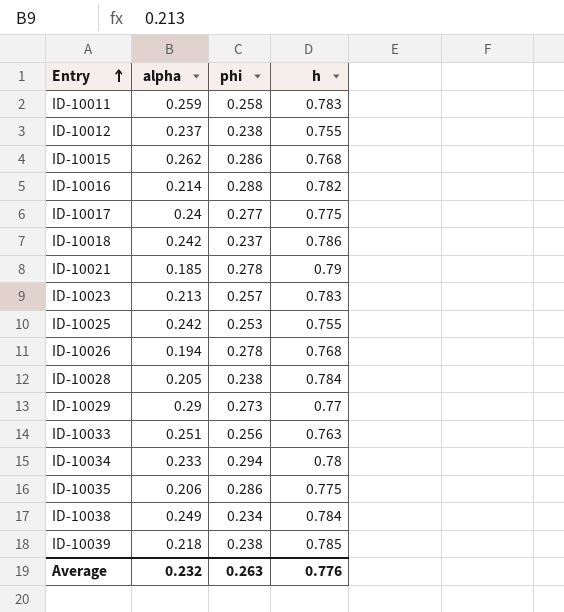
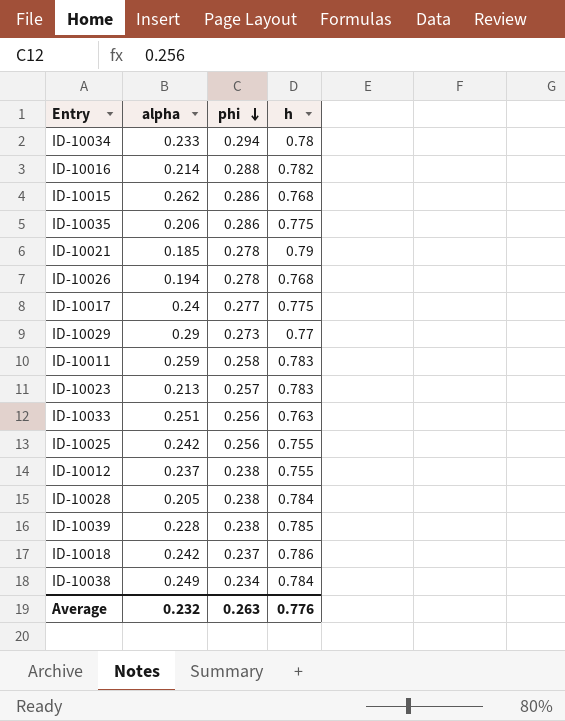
row order: Entry ascending -> phi descending
ID-10025 | phi: 0.253 -> 0.256
ID-10039 | alpha: 0.218 -> 0.228

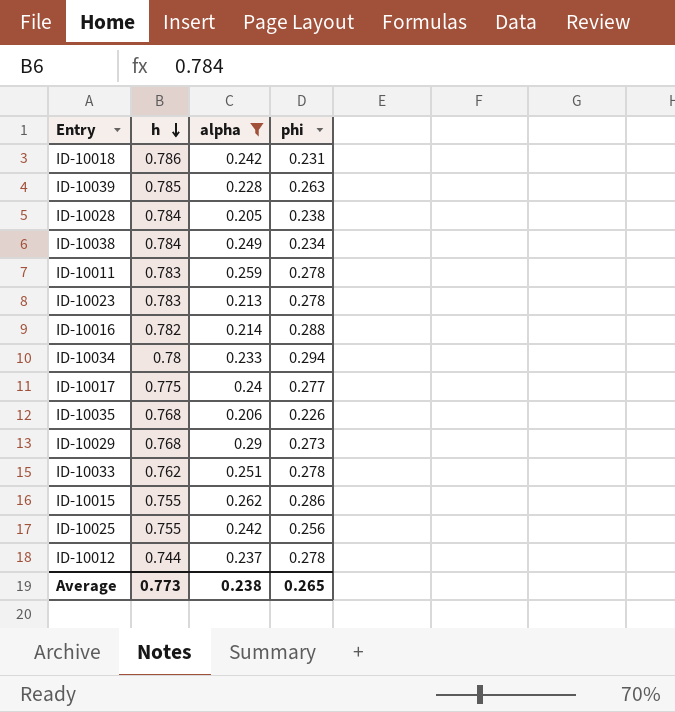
filter: none -> alpha >= 0.205
row order: phi descending -> h descending
column h | position: 4 -> 2
ID-10018 | phi: 0.237 -> 0.231
ID-10039 | phi: 0.238 -> 0.263
ID-10011 | phi: 0.258 -> 0.278
ID-10023 | phi: 0.257 -> 0.278
ID-10035 | h: 0.775 -> 0.768
ID-10035 | phi: 0.286 -> 0.226
ID-10029 | h: 0.77 -> 0.768
ID-10033 | h: 0.763 -> 0.762
ID-10033 | phi: 0.256 -> 0.278
ID-10015 | h: 0.768 -> 0.755
ID-10012 | h: 0.755 -> 0.744
ID-10012 | phi: 0.238 -> 0.278
Average | h: 0.776 -> 0.773
Average | alpha: 0.232 -> 0.238
Average | phi: 0.263 -> 0.265

